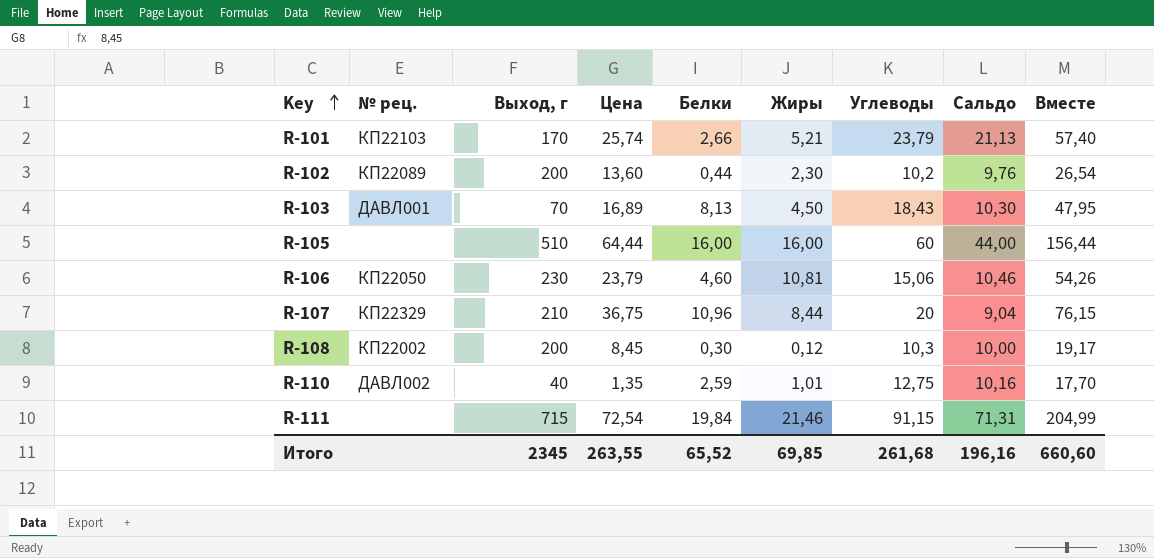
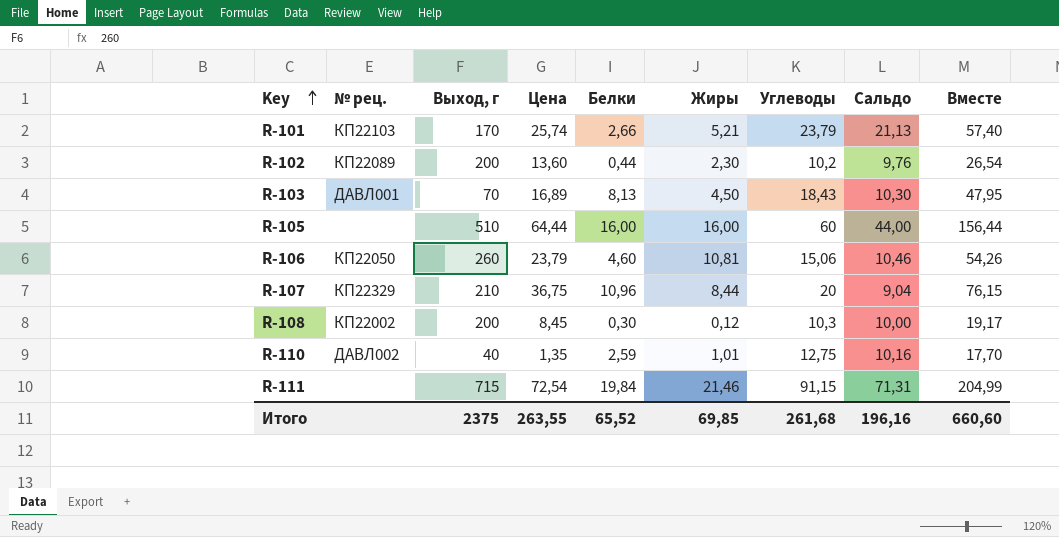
R-106 | Выход, г: 230 -> 260
Итого | Выход, г: 2345 -> 2375

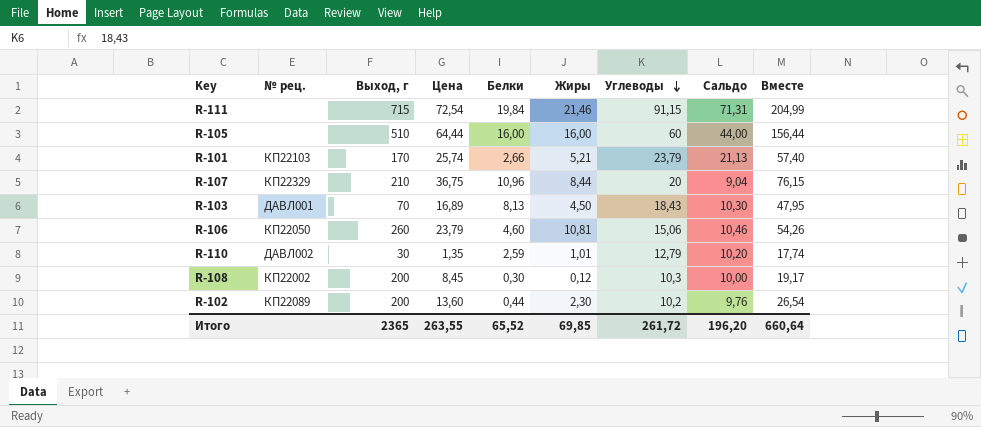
row order: Key ascending -> Углеводы descending
R-110 | Выход, г: 40 -> 30
R-110 | Углеводы: 12,75 -> 12,79
R-110 | Сальдо: 10,16 -> 10,20
R-110 | Вместе: 17,70 -> 17,74
Итого | Выход, г: 2375 -> 2365
Итого | Углеводы: 261,68 -> 261,72
Итого | Сальдо: 196,16 -> 196,20
Итого | Вместе: 660,60 -> 660,64

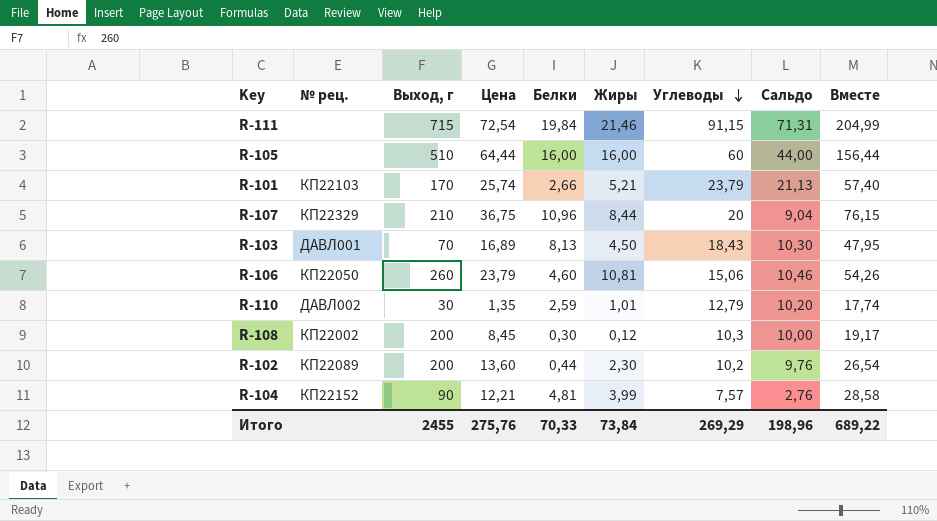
row R-104: none -> КП22152 | 90 | 12,21 | 4,81 | 3,99 | 7,57 | 2,76 | 28,58
Итого | Выход, г: 2365 -> 2455
Итого | Цена: 263,55 -> 275,76
Итого | Белки: 65,52 -> 70,33
Итого | Жиры: 69,85 -> 73,84
Итого | Углеводы: 261,72 -> 269,29
Итого | Сальдо: 196,20 -> 198,96
Итого | Вместе: 660,64 -> 689,22

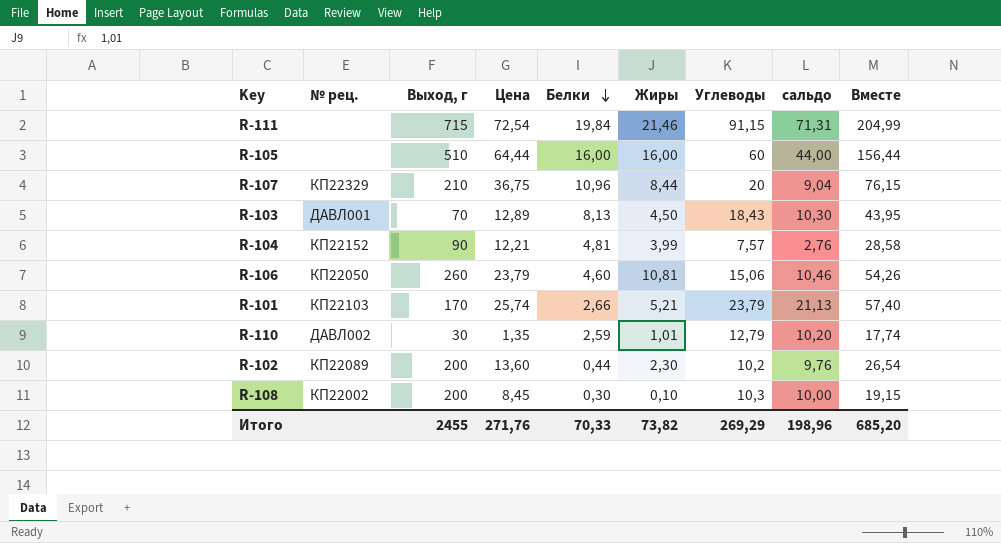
row order: Углеводы descending -> Белки descending
column name: Сальдо -> сальдо
R-103 | Цена: 16,89 -> 12,89
R-103 | Вместе: 47,95 -> 43,95
R-108 | Жиры: 0,12 -> 0,10
R-108 | Вместе: 19,17 -> 19,15
Итого | Цена: 275,76 -> 271,76
Итого | Жиры: 73,84 -> 73,82
Итого | Вместе: 689,22 -> 685,20

